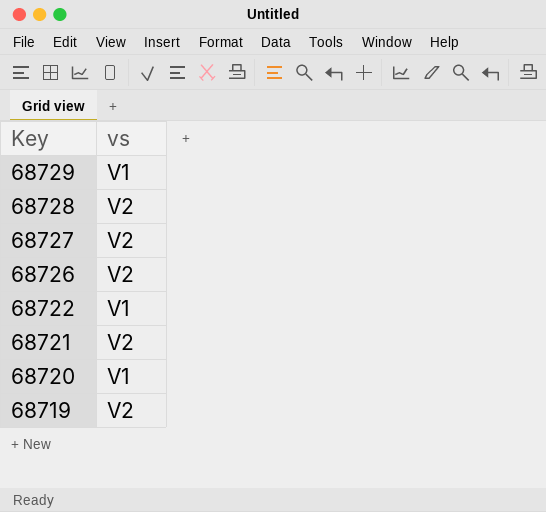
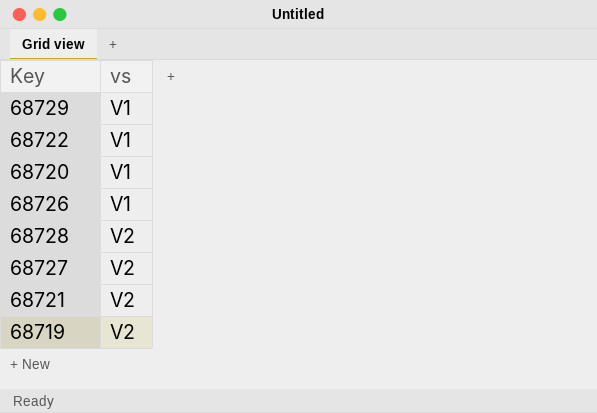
row order: Key descending -> vs ascending
68726 | vs: V2 -> V1

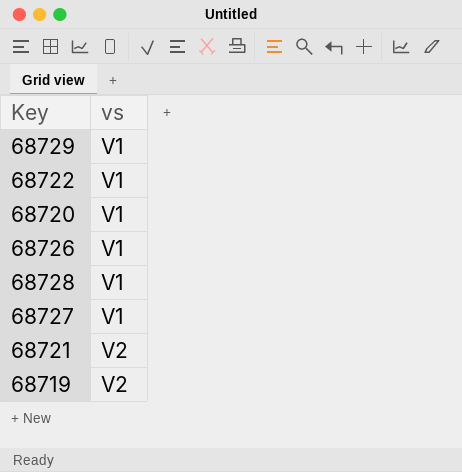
68728 | vs: V2 -> V1
68727 | vs: V2 -> V1

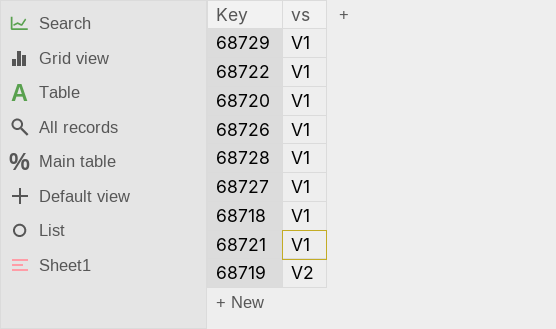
row 68718: none -> V1
68721 | vs: V2 -> V1

